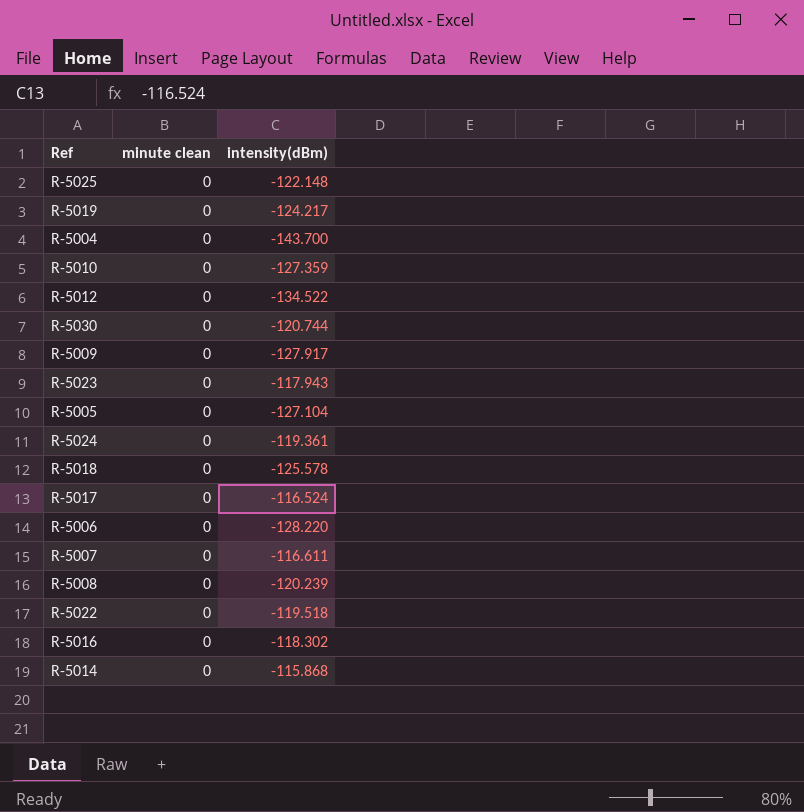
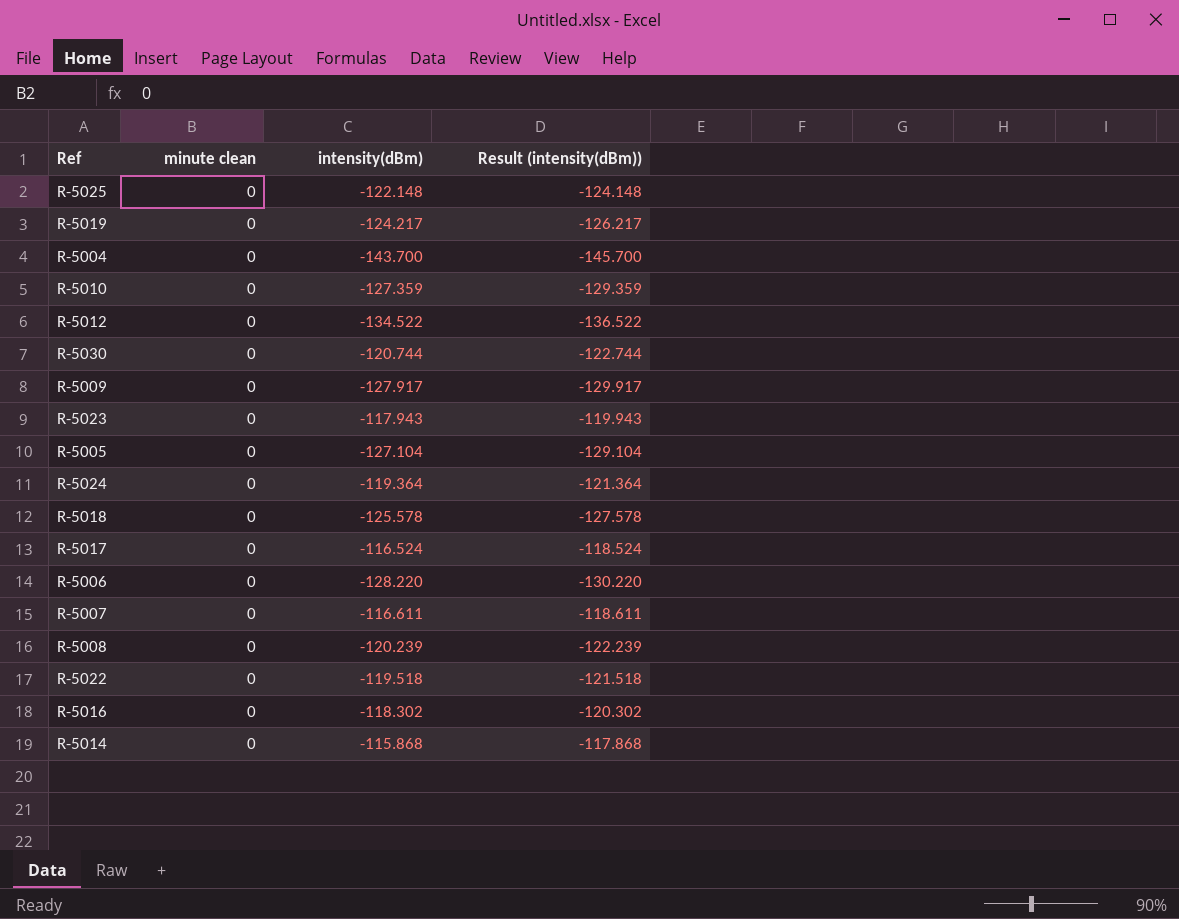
column Result (intensity(dBm)) | formula: none -> [intensity(dBm)] - 2
R-5024 | intensity(dBm): -119.361 -> -119.364

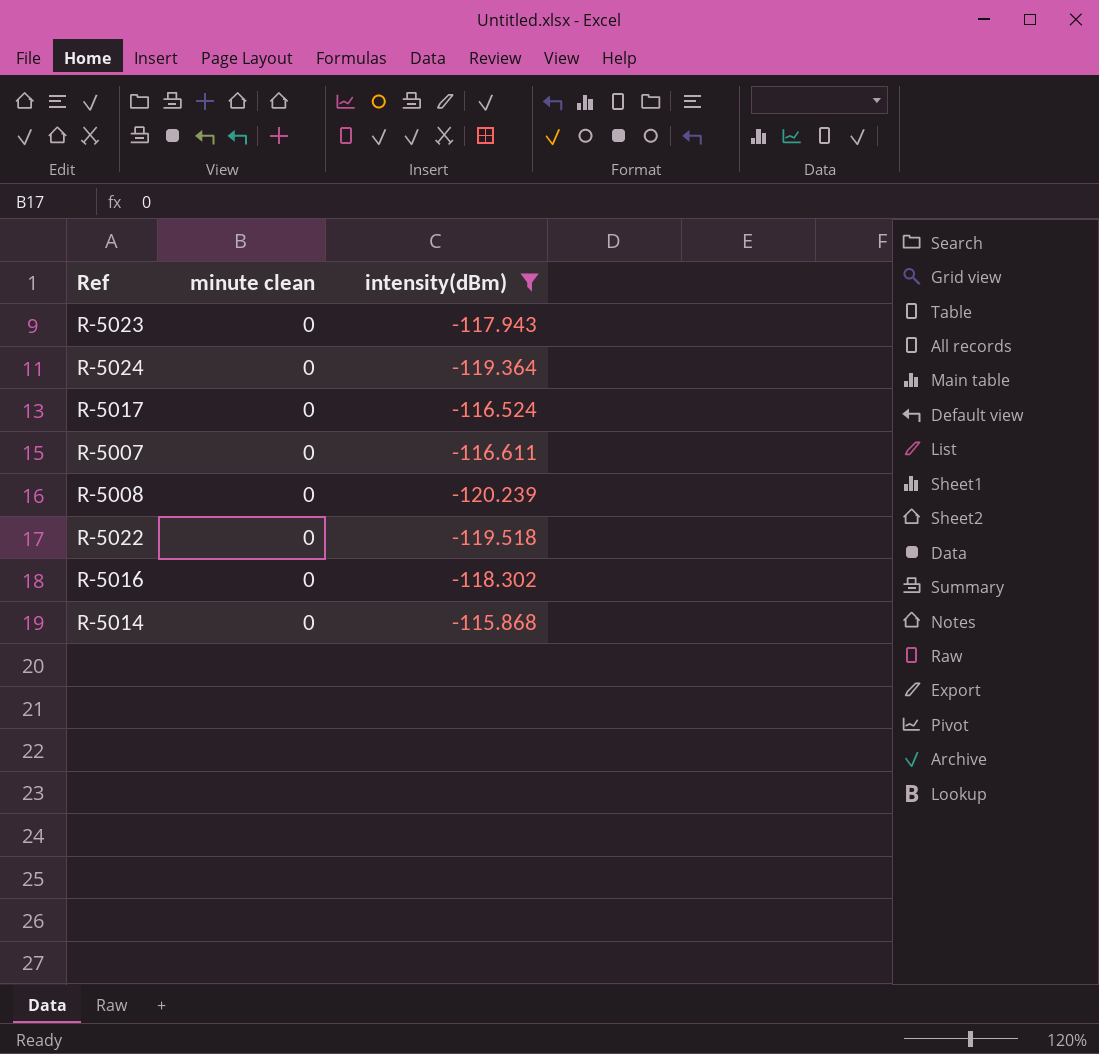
filter: none -> intensity(dBm) >= -120.239
column Result (intensity(dBm)) | formula: [intensity(dBm)] - 2 -> none

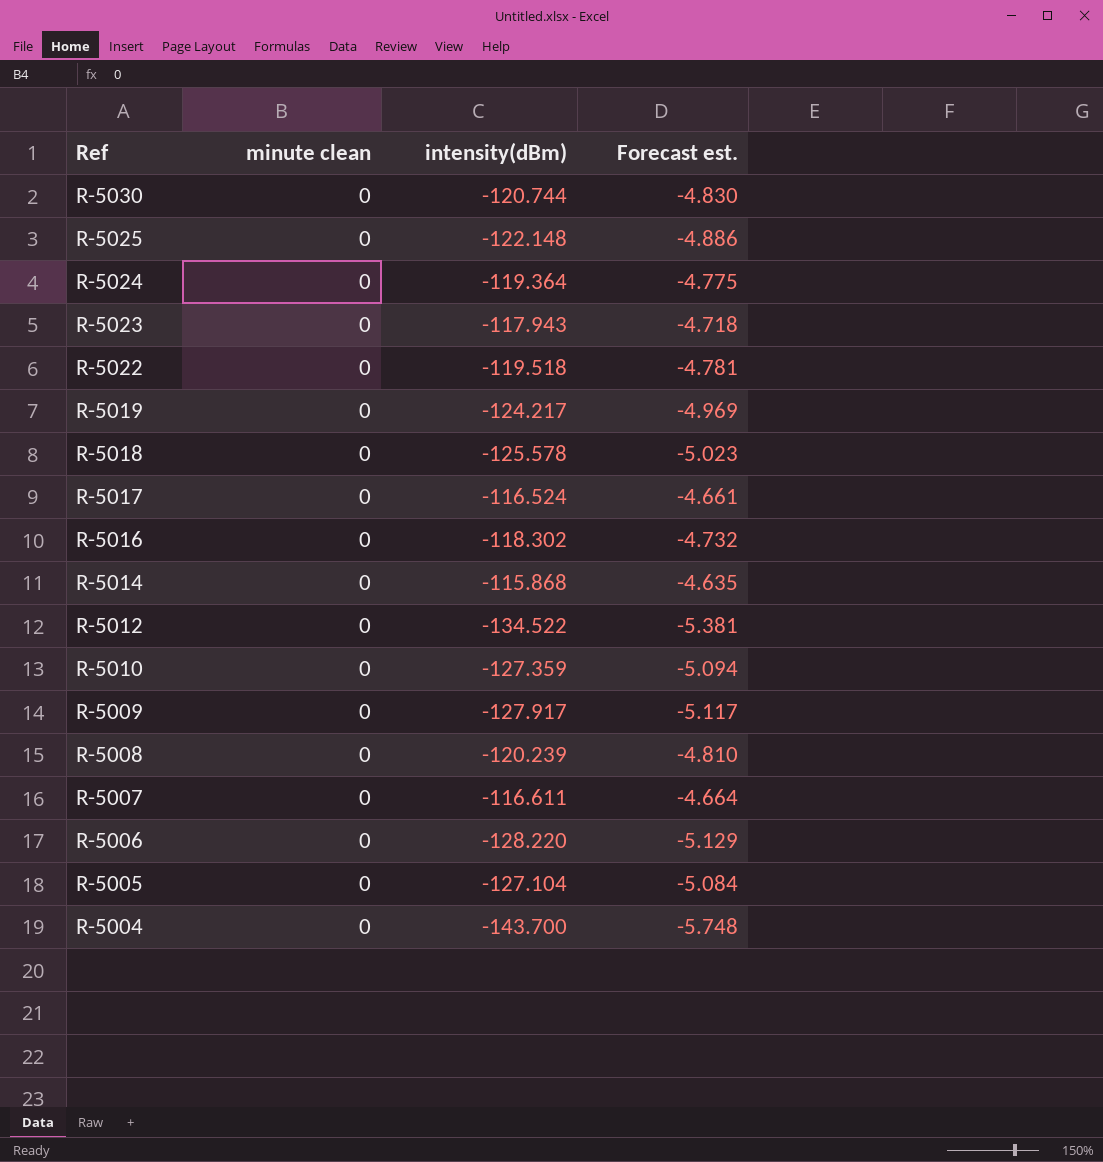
filter: intensity(dBm) >= -120.239 -> none
row order: none -> Ref descending
column Forecast est. | formula: none -> [intensity(dBm)] * 0.04

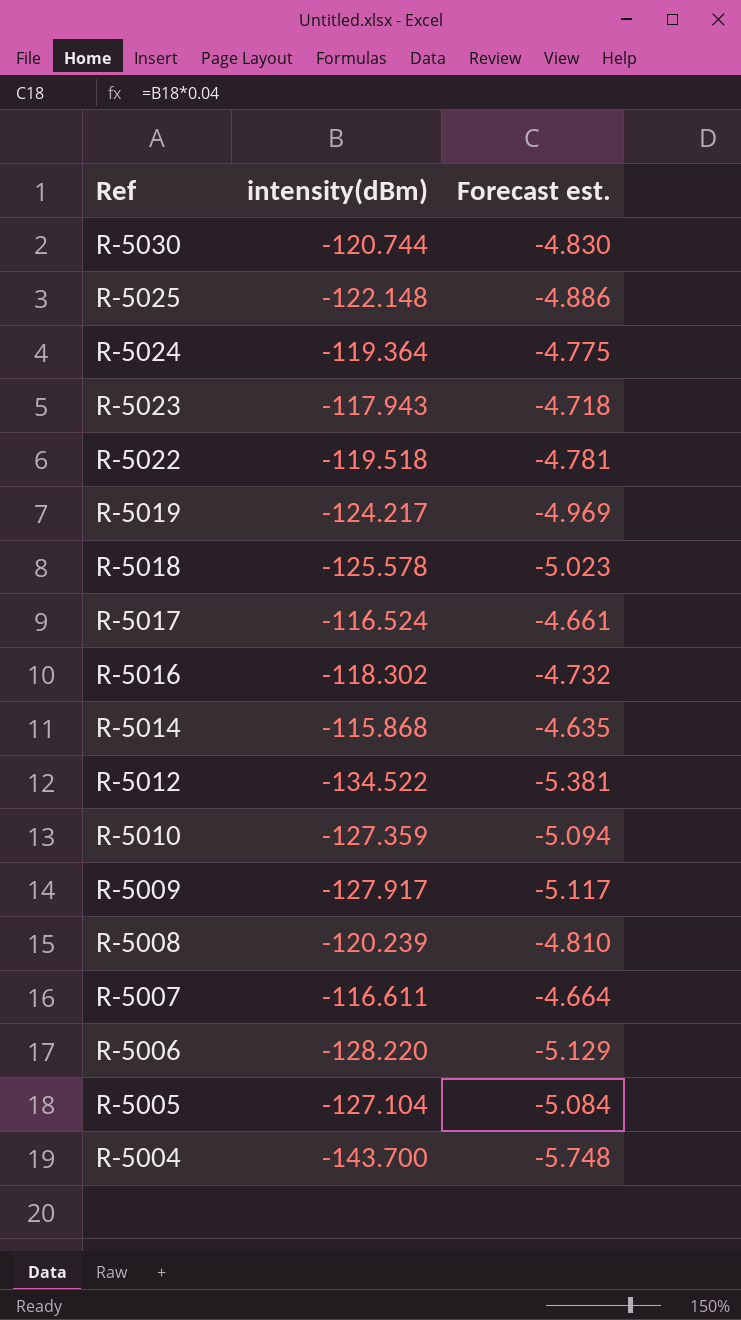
column minute clean | position: 2 -> none

